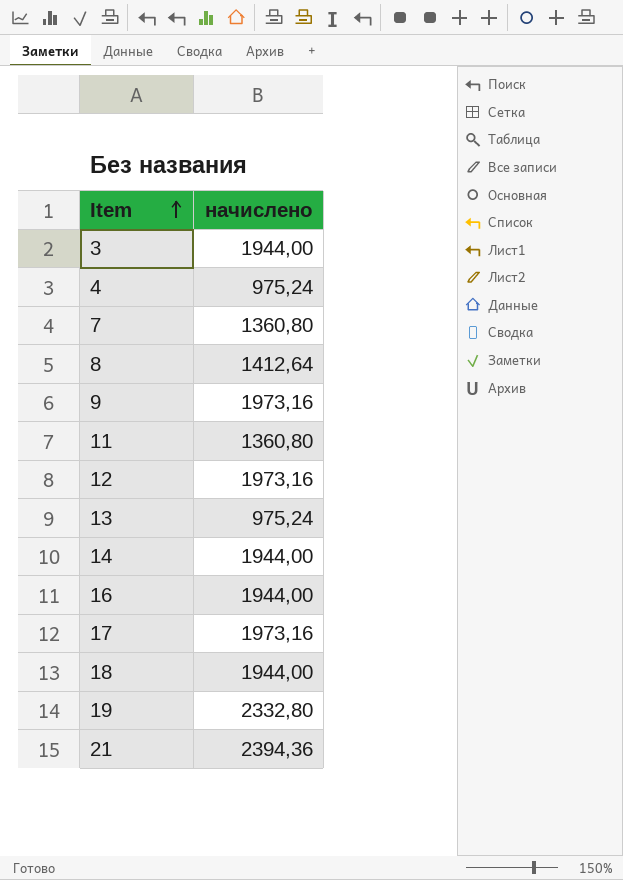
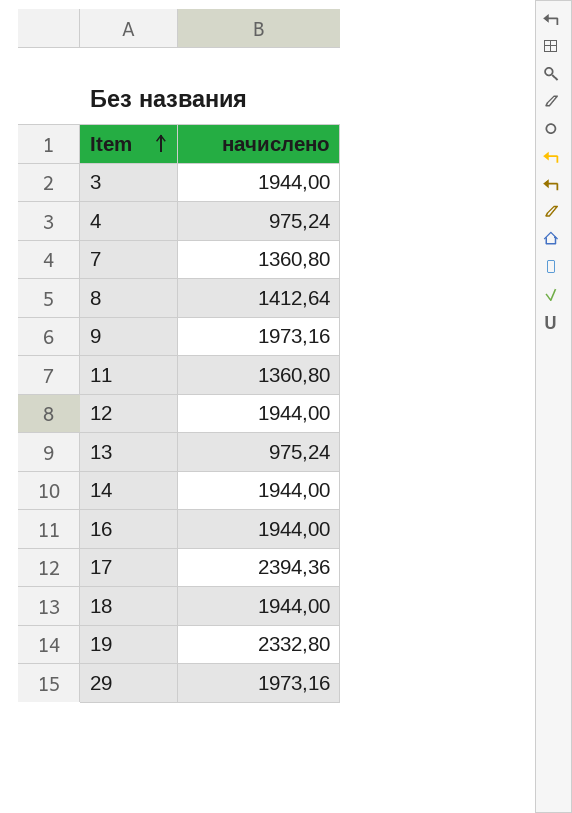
row 21: 2394,36 -> none
12 | начислено: 1973,16 -> 1944,00
17 | начислено: 1973,16 -> 2394,36
row 29: none -> 1973,16

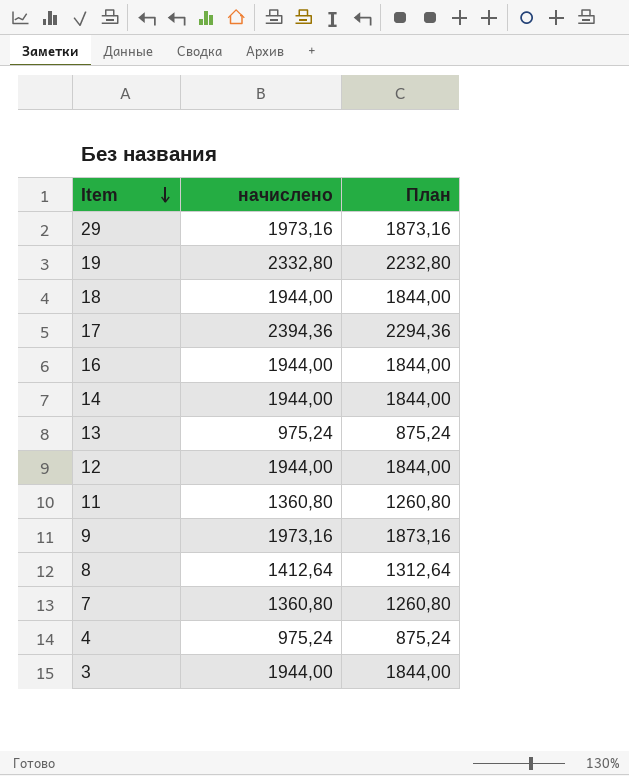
row order: Item ascending -> Item descending
column План | formula: none -> [начислено] - 100

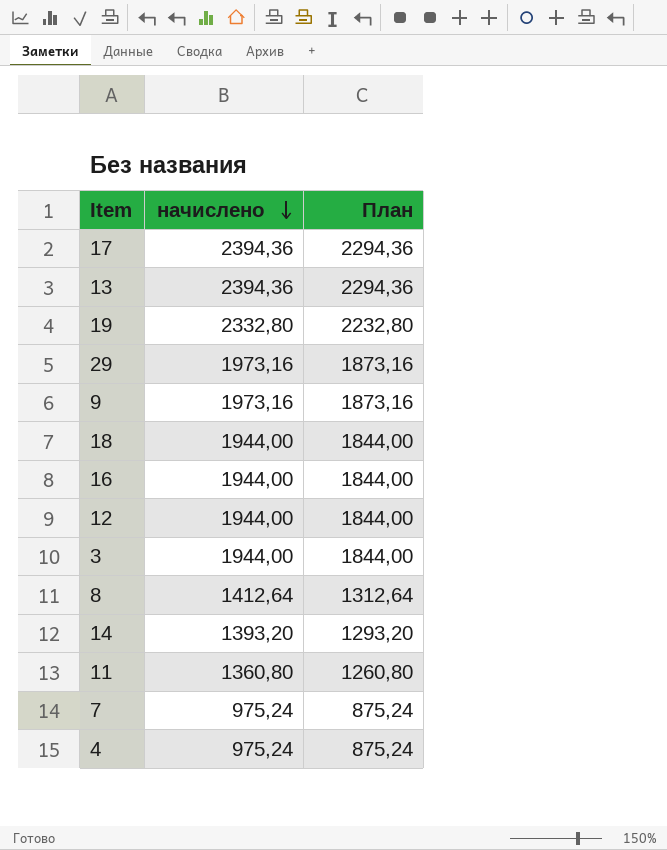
row order: Item descending -> начислено descending
13 | начислено: 975,24 -> 2394,36
13 | План: 875,24 -> 2294,36
14 | начислено: 1944,00 -> 1393,20
14 | План: 1844,00 -> 1293,20
7 | начислено: 1360,80 -> 975,24
7 | План: 1260,80 -> 875,24

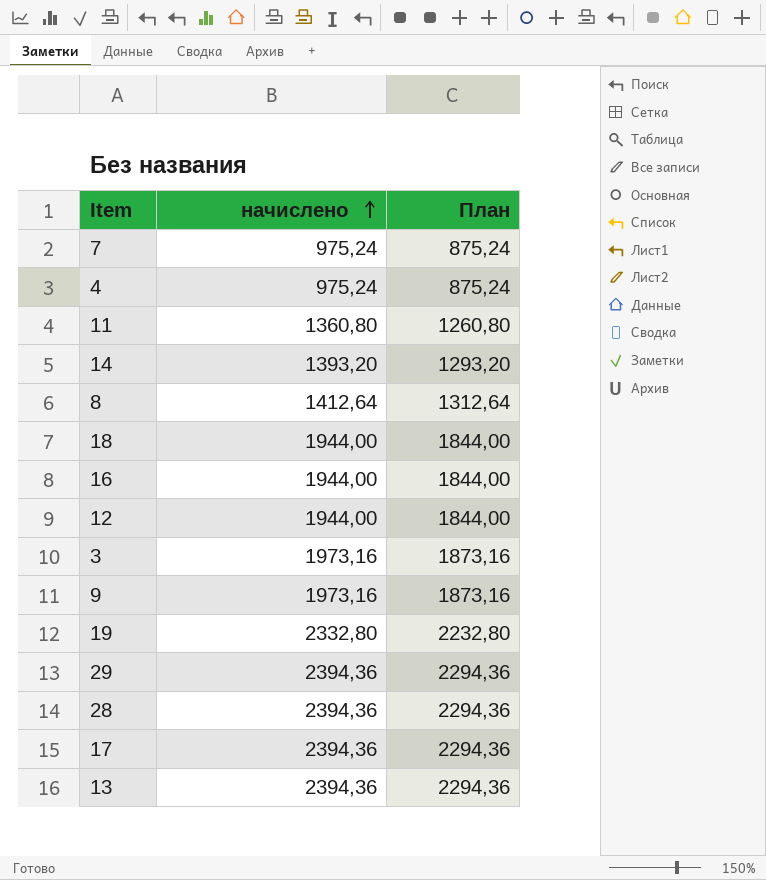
row order: начислено descending -> начислено ascending
3 | начислено: 1944,00 -> 1973,16
3 | План: 1844,00 -> 1873,16
29 | начислено: 1973,16 -> 2394,36
29 | План: 1873,16 -> 2294,36
row 28: none -> 2394,36 | 2294,36

